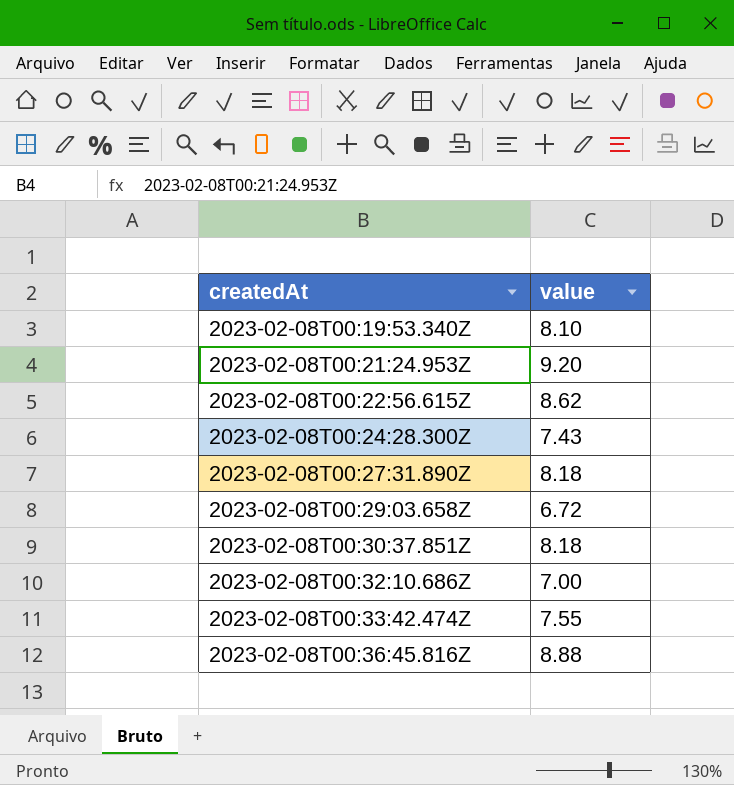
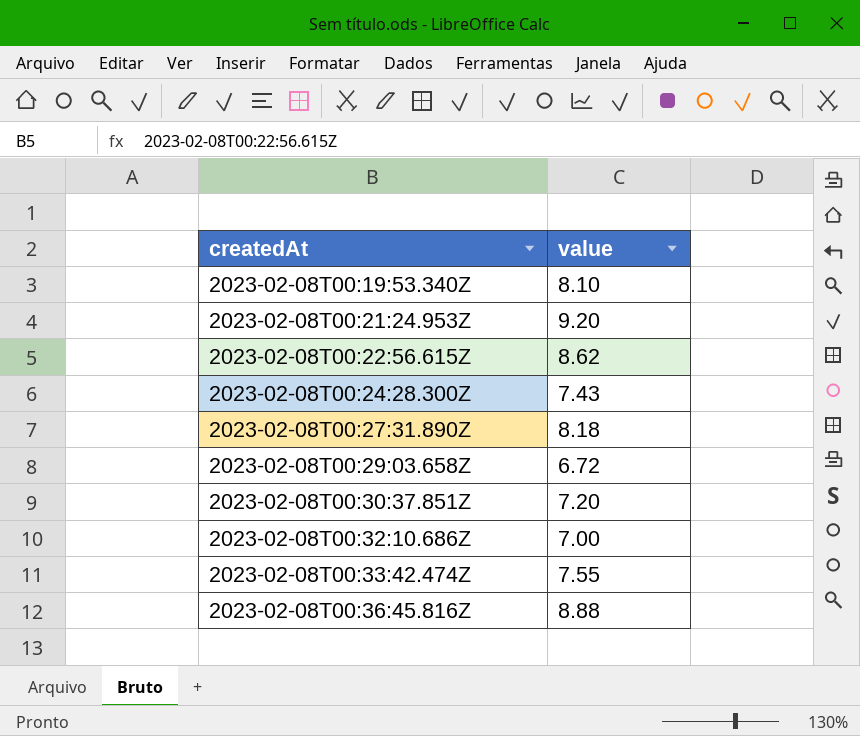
2023-02-08T00:30:37.851Z | value: 8.18 -> 7.20

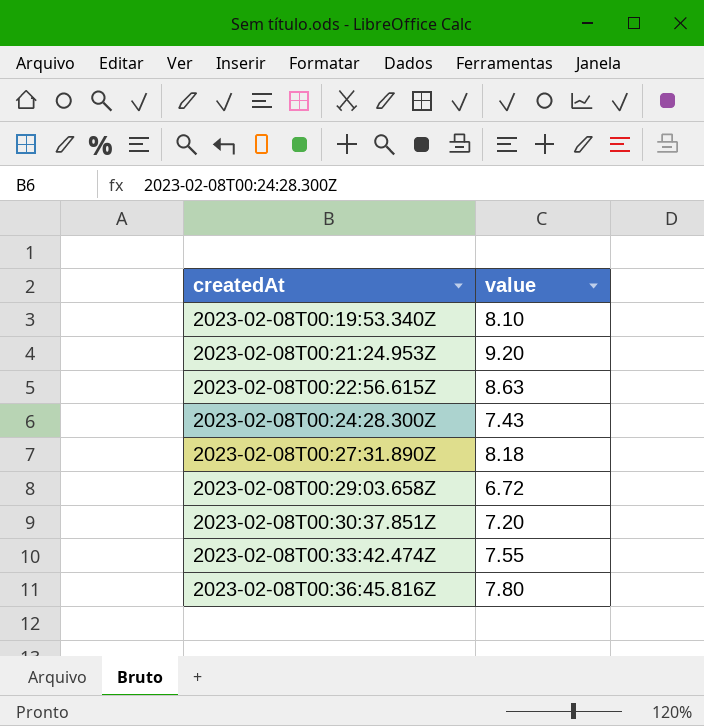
row 2023-02-08T00:32:10.686Z: 7.00 -> none
2023-02-08T00:22:56.615Z | value: 8.62 -> 8.63
2023-02-08T00:36:45.816Z | value: 8.88 -> 7.80

